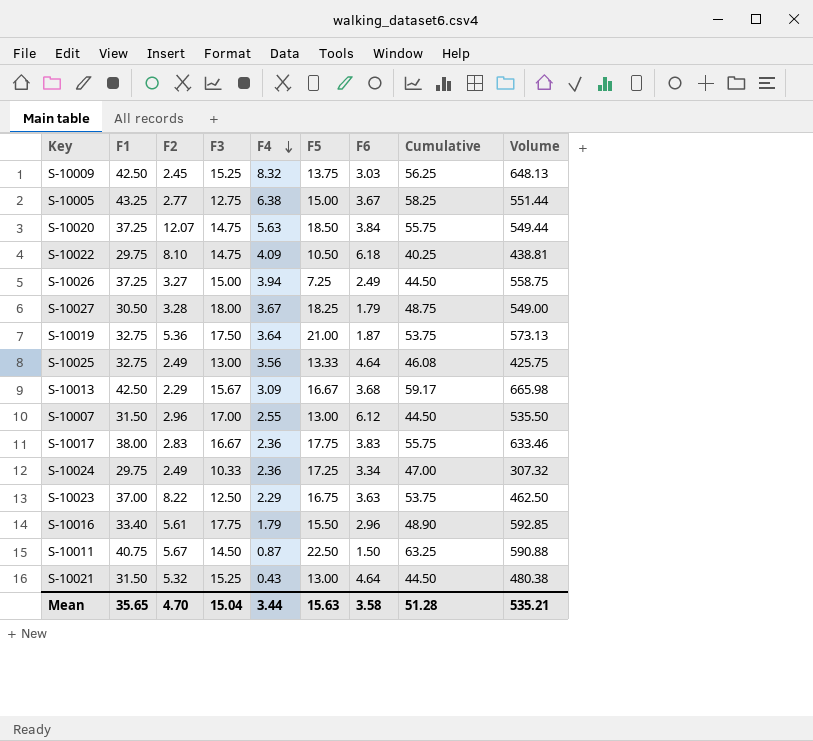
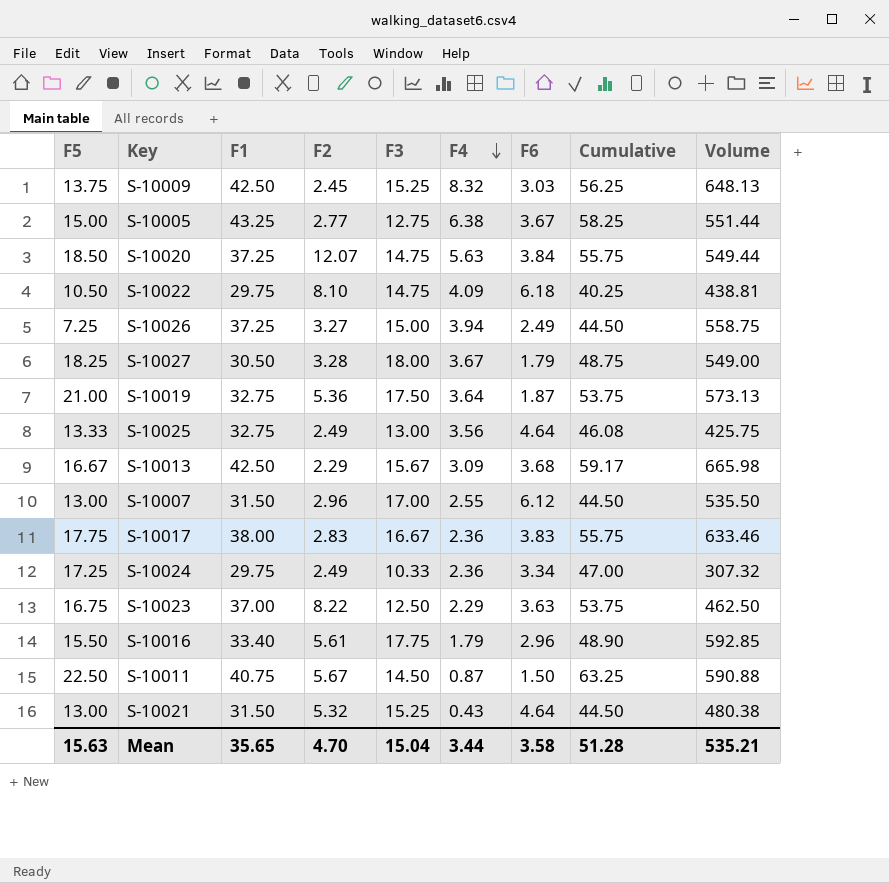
column F5 | position: 6 -> 1

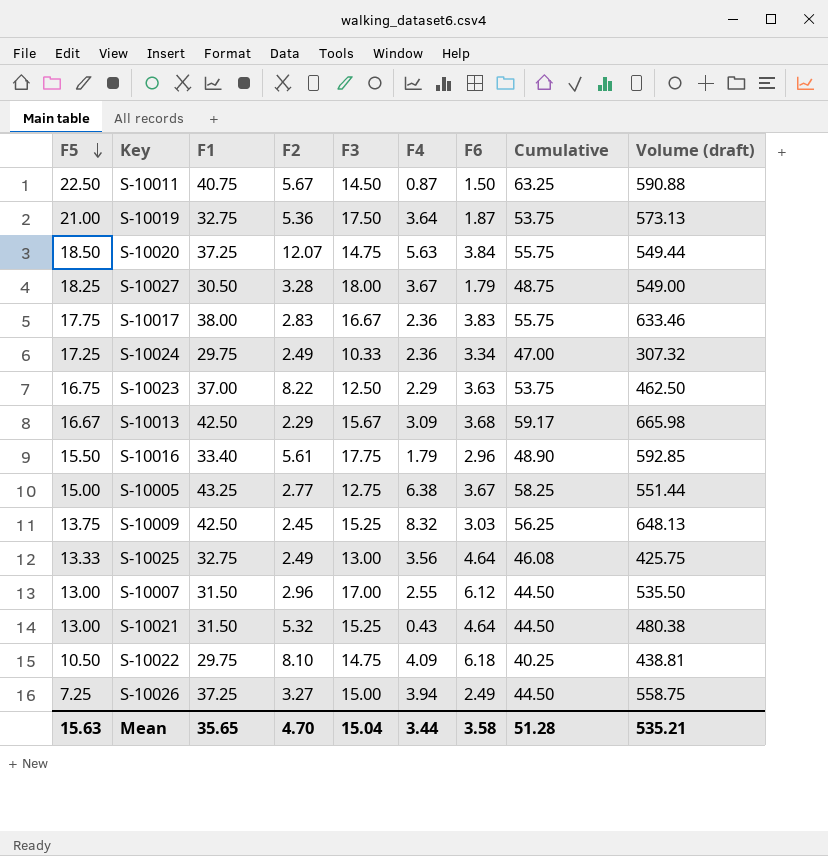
row order: F4 descending -> F5 descending
column name: Volume -> Volume (draft)

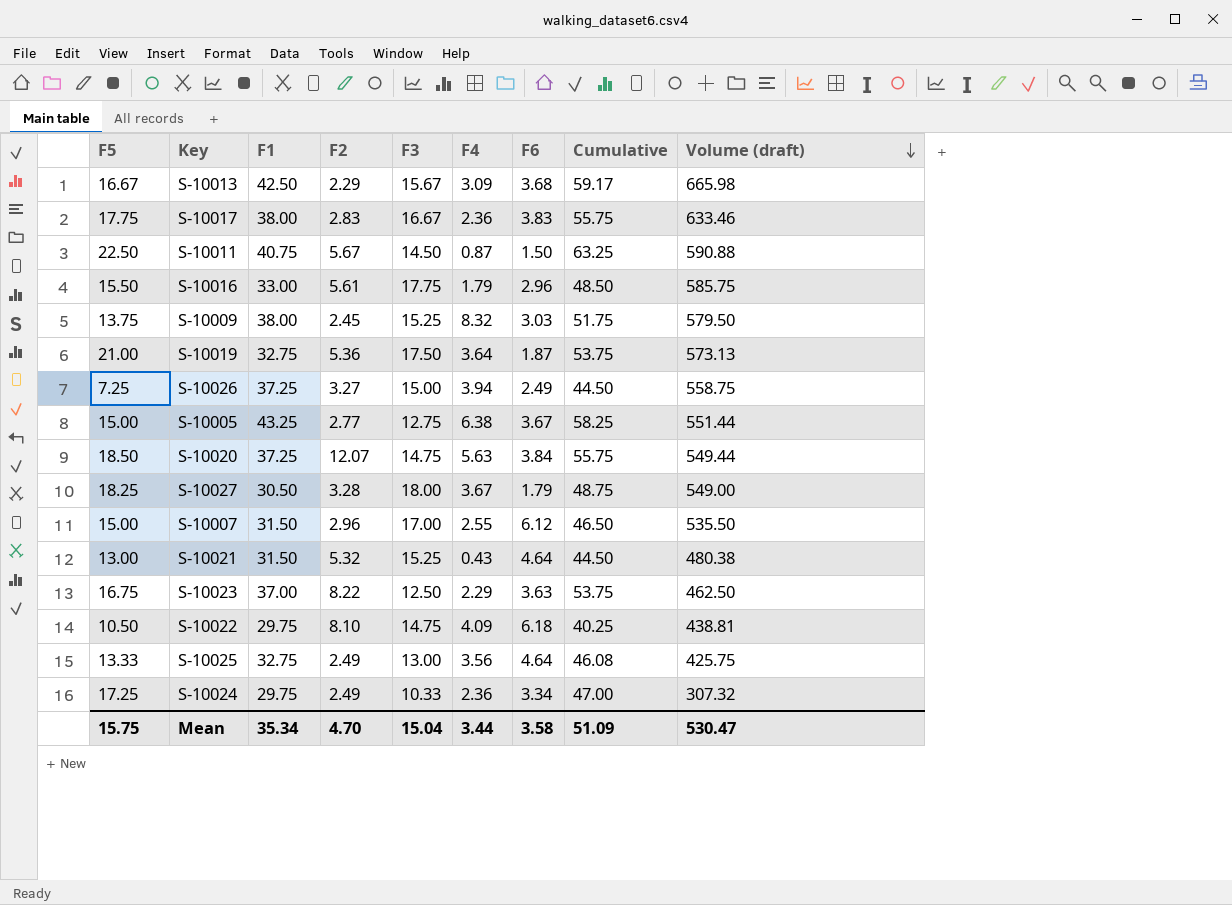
row order: F5 descending -> Volume (draft) descending
S-10016 | F1: 33.40 -> 33.00
S-10016 | Cumulative: 48.90 -> 48.50
S-10016 | Volume (draft): 592.85 -> 585.75
S-10009 | F1: 42.50 -> 38.00
S-10009 | Cumulative: 56.25 -> 51.75
S-10009 | Volume (draft): 648.13 -> 579.50
S-10007 | F5: 13.00 -> 15.00
S-10007 | Cumulative: 44.50 -> 46.50
Mean | F5: 15.63 -> 15.75
Mean | F1: 35.65 -> 35.34
Mean | Cumulative: 51.28 -> 51.09
Mean | Volume (draft): 535.21 -> 530.47

